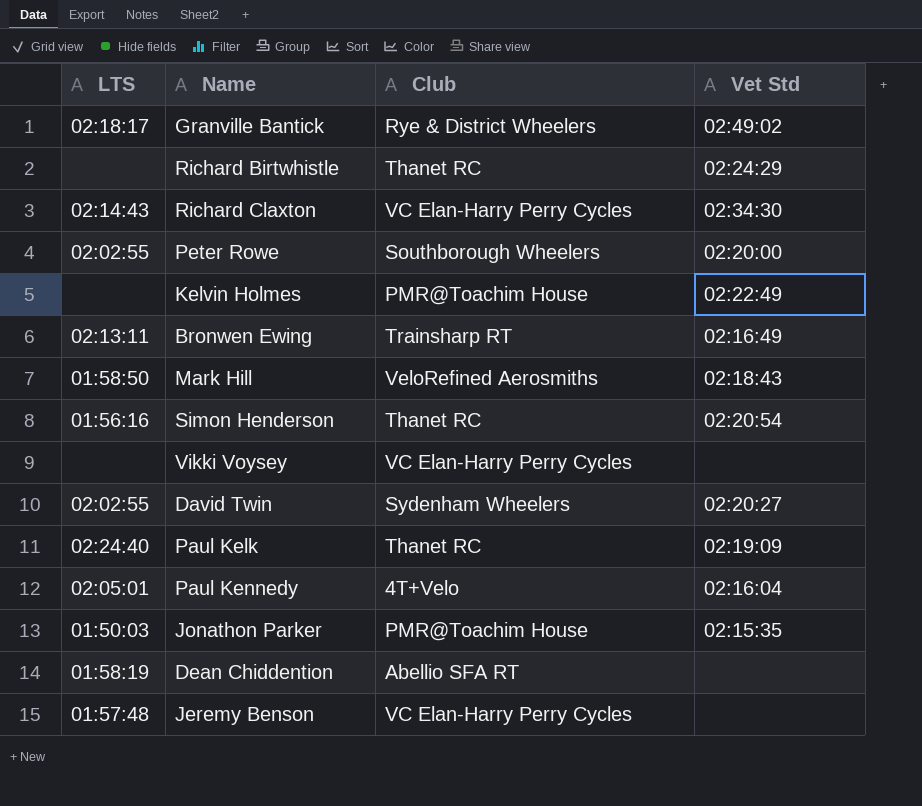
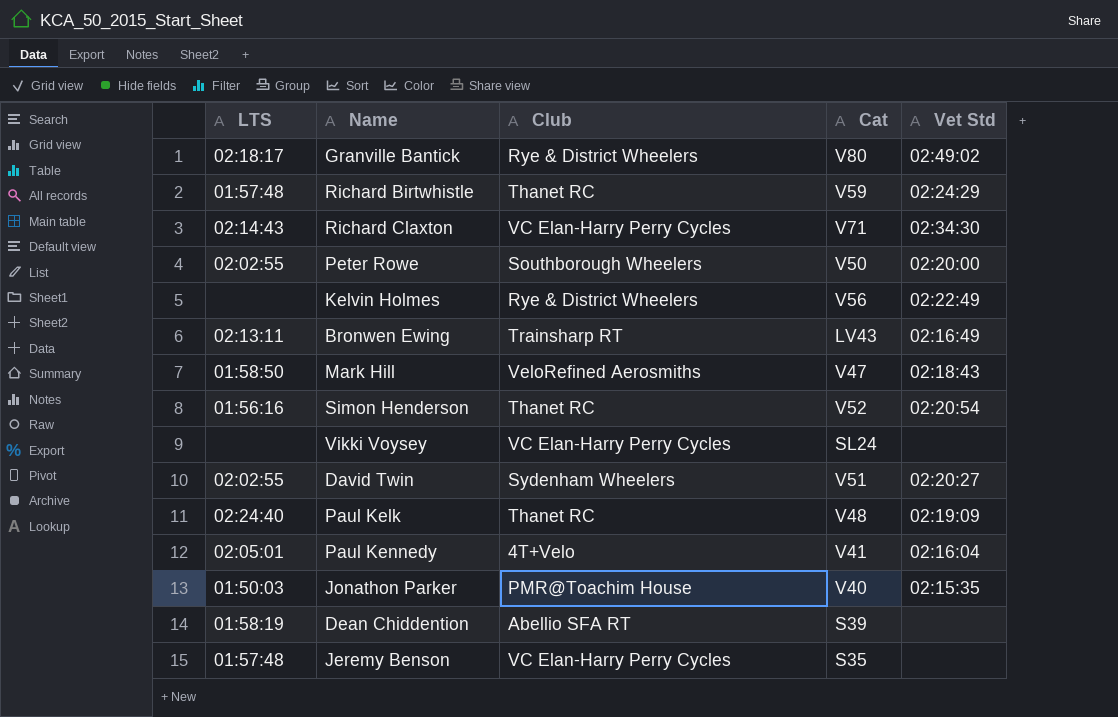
column Cat | position: none -> 4
Richard Birtwhistle | LTS: none -> 01:57:48
Kelvin Holmes | Club: PMR@Toachim House -> Rye & District Wheelers

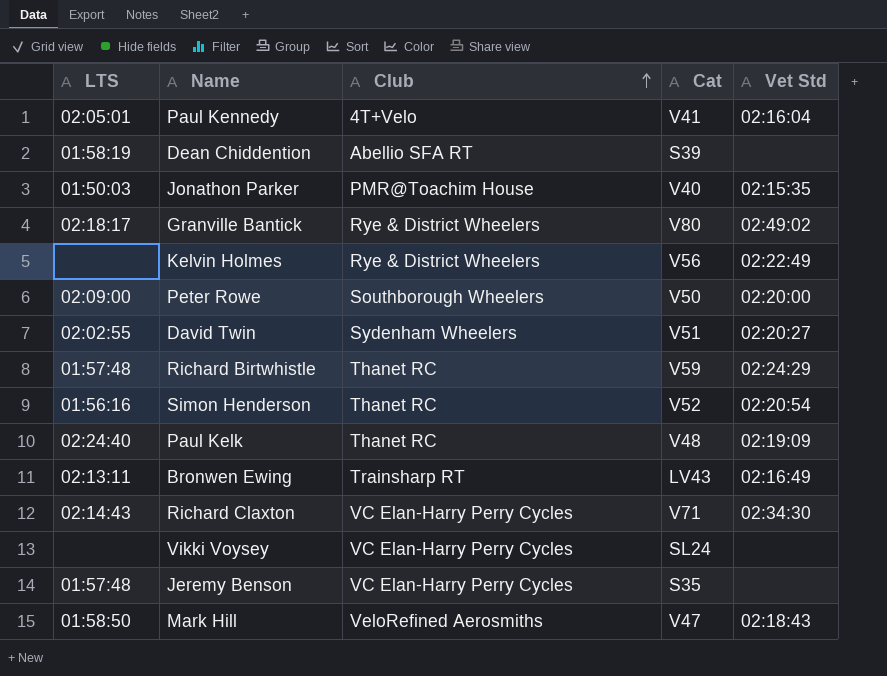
row order: none -> Club ascending
Peter Rowe | LTS: 02:02:55 -> 02:09:00

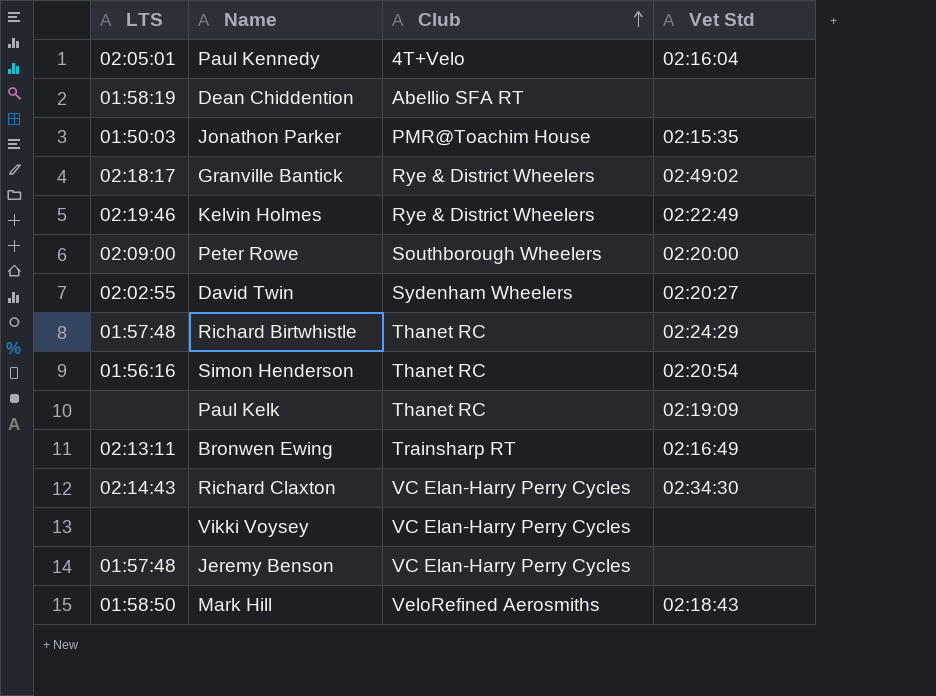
column Cat | position: 4 -> none
Kelvin Holmes | LTS: none -> 02:19:46
Paul Kelk | LTS: 02:24:40 -> none

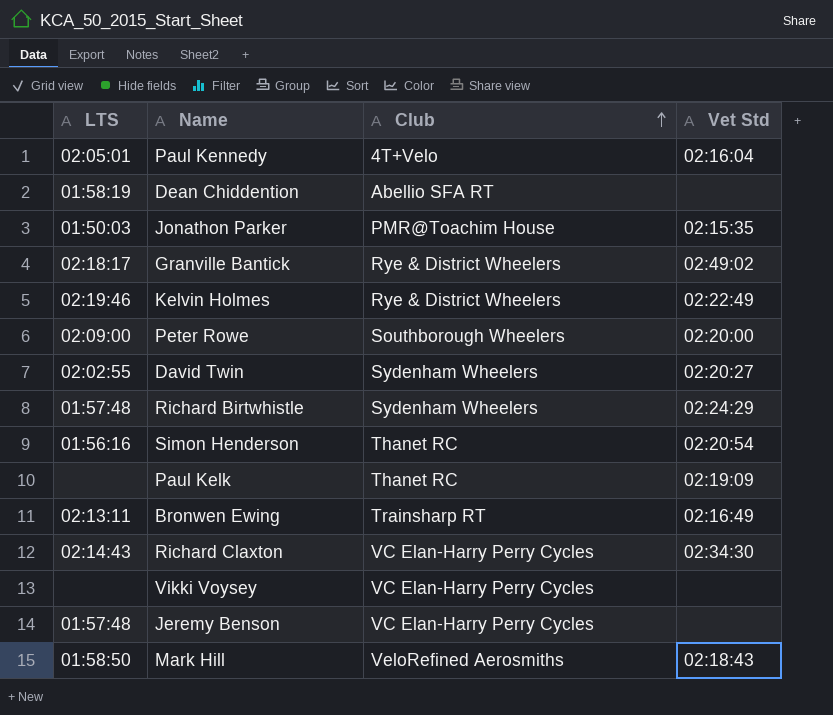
Richard Birtwhistle | Club: Thanet RC -> Sydenham Wheelers

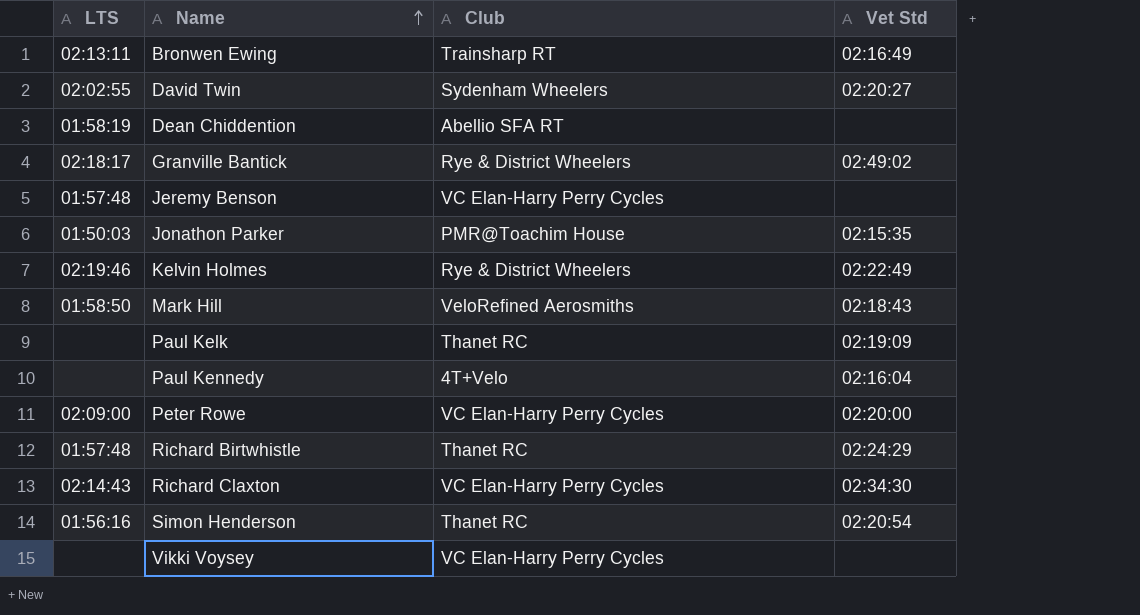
row order: Club ascending -> Name ascending
Paul Kennedy | LTS: 02:05:01 -> none
Peter Rowe | Club: Southborough Wheelers -> VC Elan-Harry Perry Cycles
Richard Birtwhistle | Club: Sydenham Wheelers -> Thanet RC

